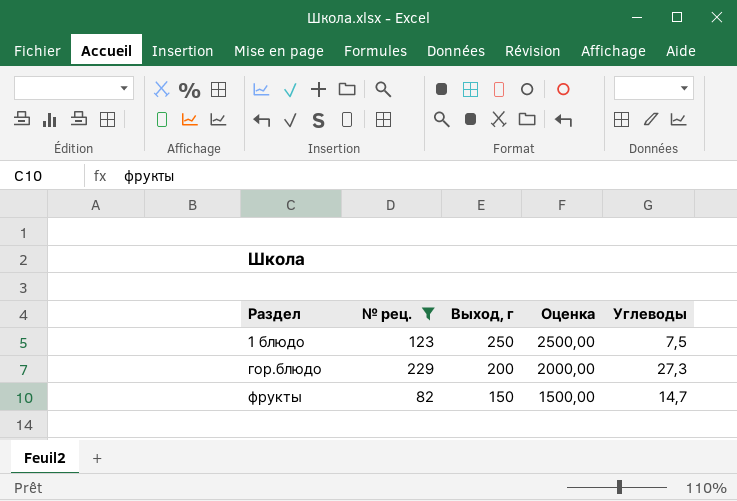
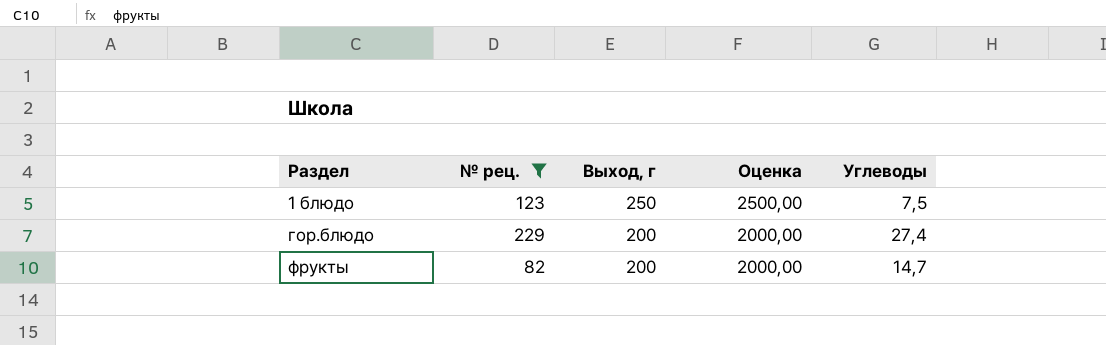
гор.блюдо | Углеводы: 27,3 -> 27,4
фрукты | Выход, г: 150 -> 200
фрукты | Оценка: 1500,00 -> 2000,00

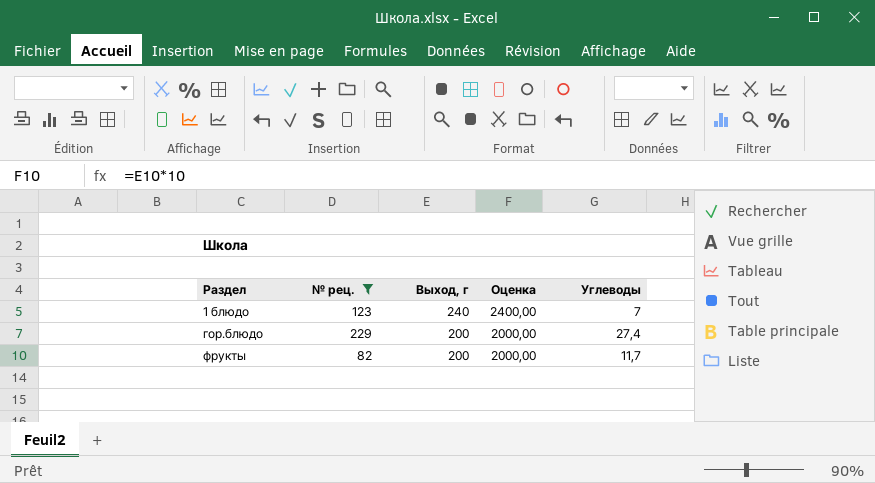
1 блюдо | Выход, г: 250 -> 240
1 блюдо | Оценка: 2500,00 -> 2400,00
1 блюдо | Углеводы: 7,5 -> 7
фрукты | Углеводы: 14,7 -> 11,7

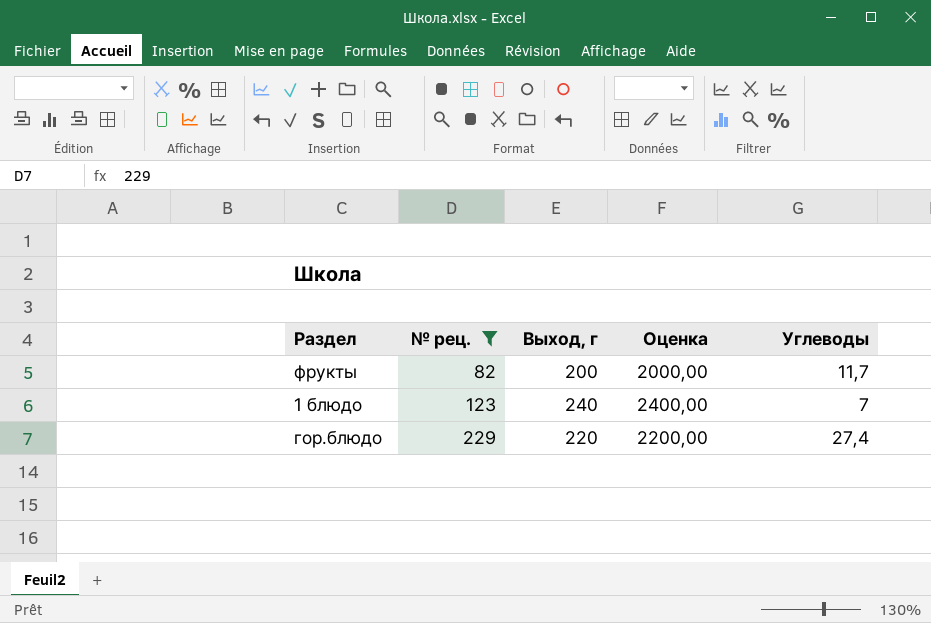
row order: Раздел ascending -> № рец. ascending
гор.блюдо | Выход, г: 200 -> 220
гор.блюдо | Оценка: 2000,00 -> 2200,00

